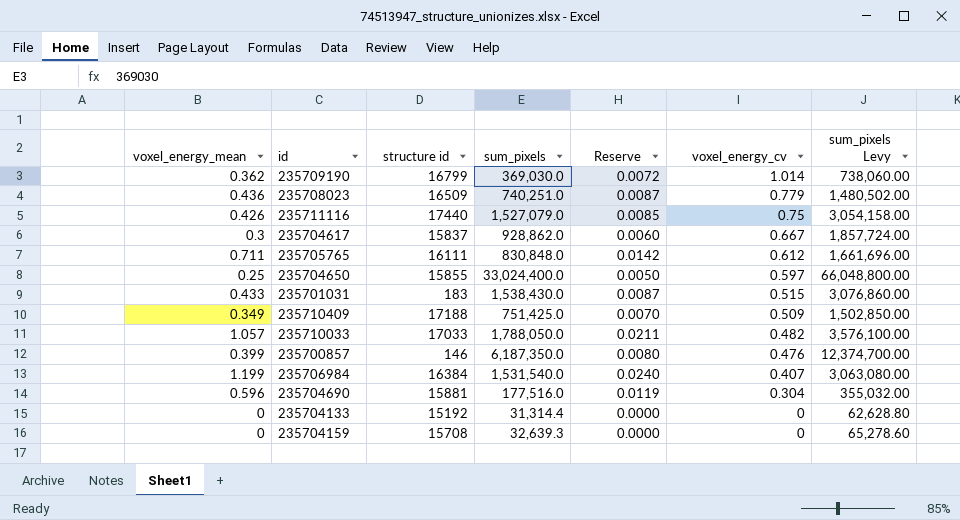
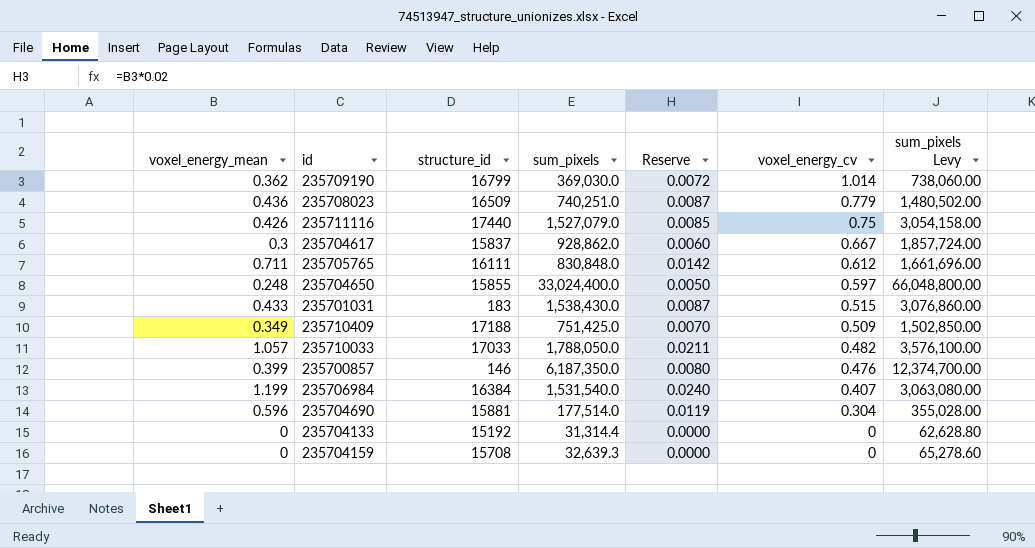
column name: structure id -> structure_id
235704650 | voxel_energy_mean: 0.25 -> 0.248
235704690 | sum_pixels: 177,516.0 -> 177,514.0
235704690 | sum_pixels Levy: 355,032.00 -> 355,028.00

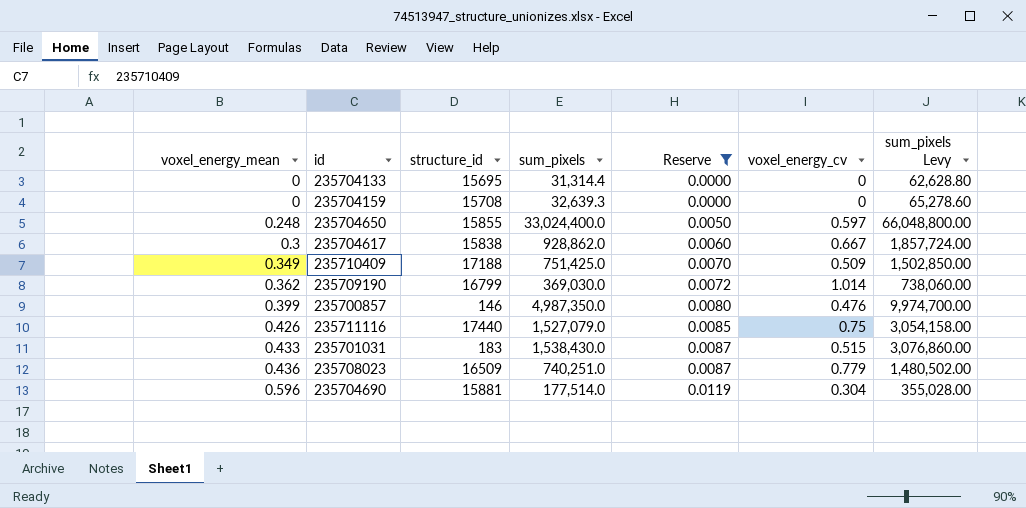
filter: none -> Reserve <= 0.0119
row order: voxel_energy_cv descending -> voxel_energy_mean ascending
235704133 | structure_id: 15192 -> 15695
235704617 | structure_id: 15837 -> 15838
235700857 | sum_pixels: 6,187,350.0 -> 4,987,350.0
235700857 | sum_pixels Levy: 12,374,700.00 -> 9,974,700.00

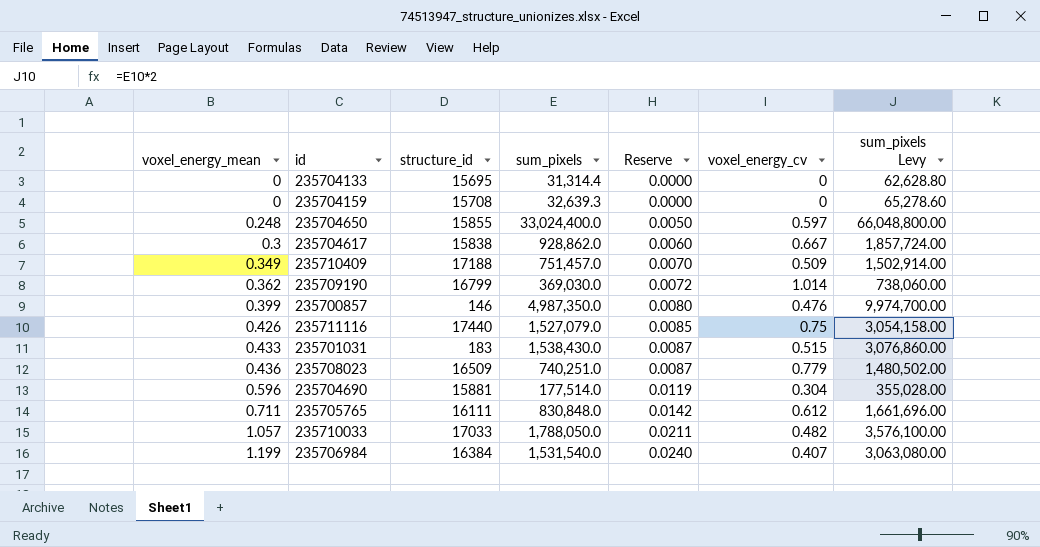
filter: Reserve <= 0.0119 -> none
235710409 | sum_pixels: 751,425.0 -> 751,457.0
235710409 | sum_pixels Levy: 1,502,850.00 -> 1,502,914.00

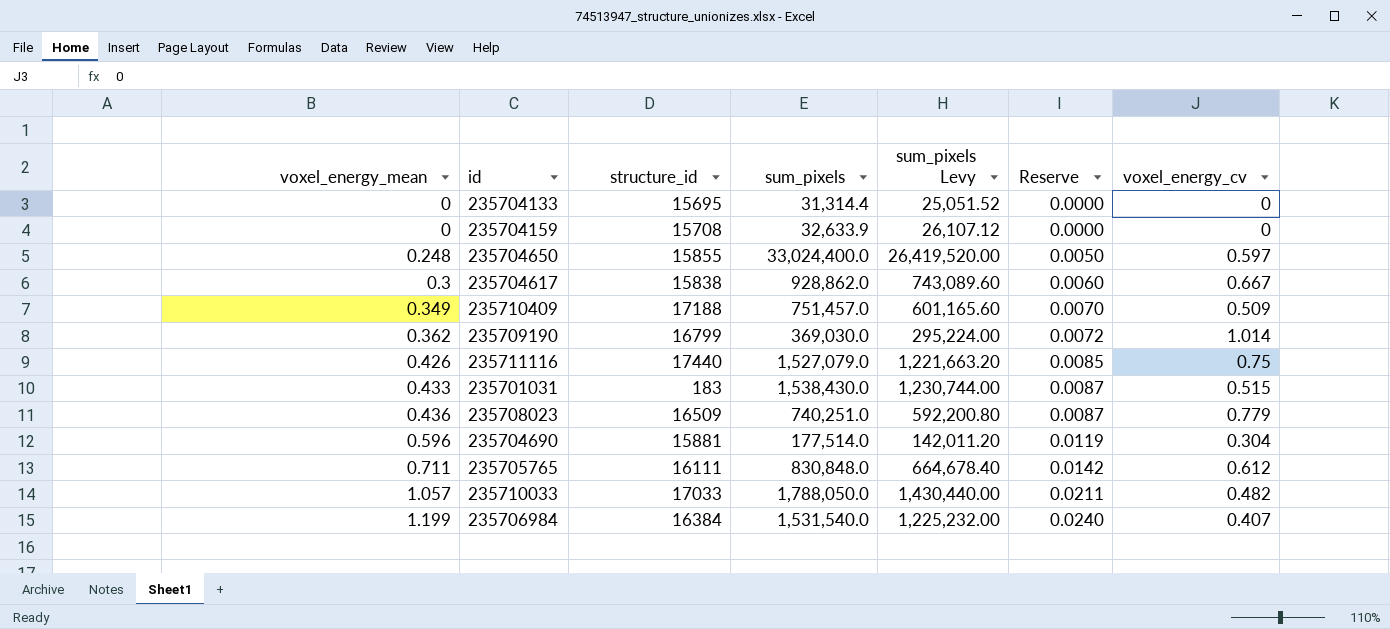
column sum_pixels Levy | formula: [sum_pixels] * 2 -> [sum_pixels] * 0.8
column sum_pixels Levy | position: 7 -> 5
row 235700857: 0.399 | 146 | 4,987,350.0 | 0.0080 | 0.476 | 9,974,700.00 -> none
235704159 | sum_pixels: 32,639.3 -> 32,633.9

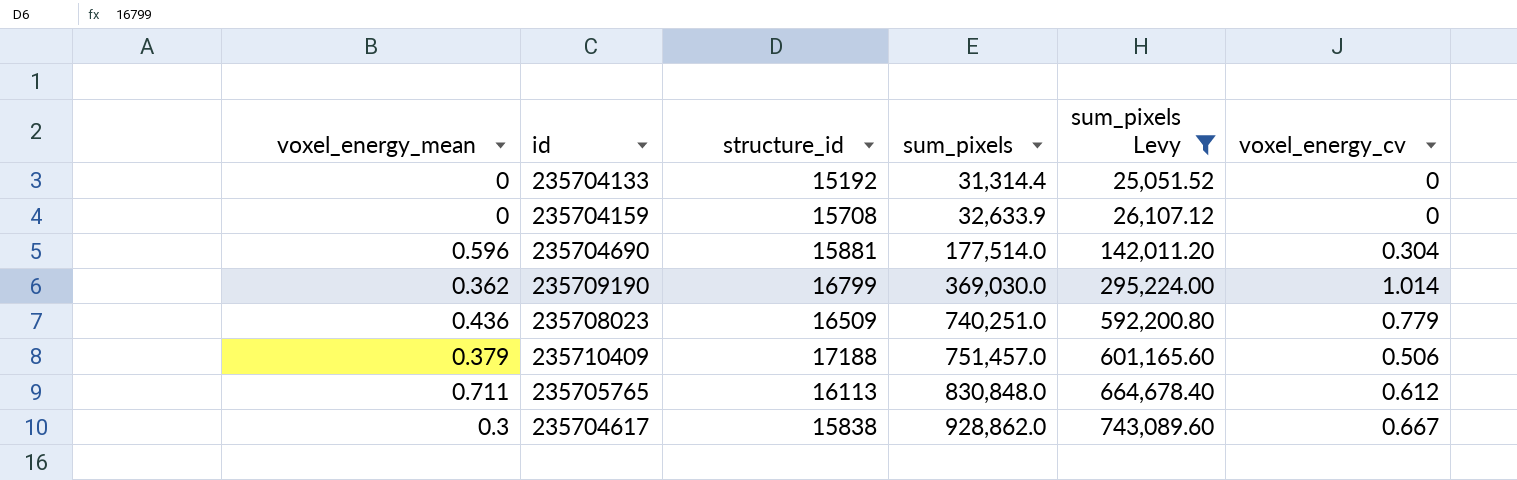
filter: none -> sum_pixels Levy <= 743,089.60
row order: voxel_energy_mean ascending -> sum_pixels ascending
column Reserve | formula: [voxel_energy_mean] * 0.02 -> none
235704133 | structure_id: 15695 -> 15192
235710409 | voxel_energy_mean: 0.349 -> 0.379
235710409 | voxel_energy_cv: 0.509 -> 0.506
235705765 | structure_id: 16111 -> 16113

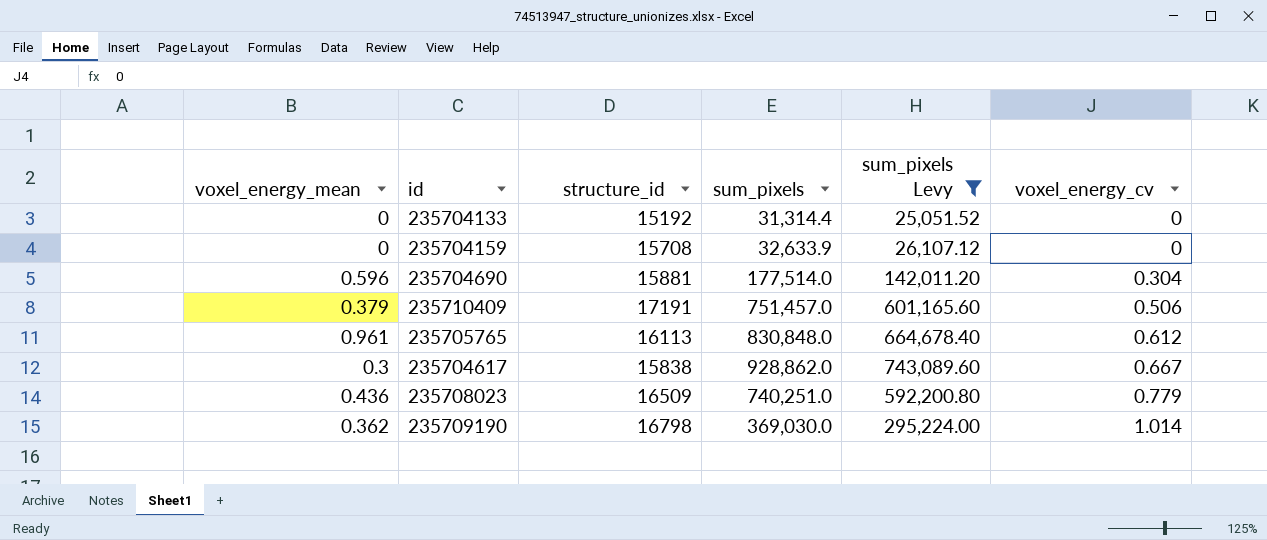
row order: sum_pixels ascending -> voxel_energy_cv ascending
235710409 | structure_id: 17188 -> 17191
235705765 | voxel_energy_mean: 0.711 -> 0.961
235709190 | structure_id: 16799 -> 16798

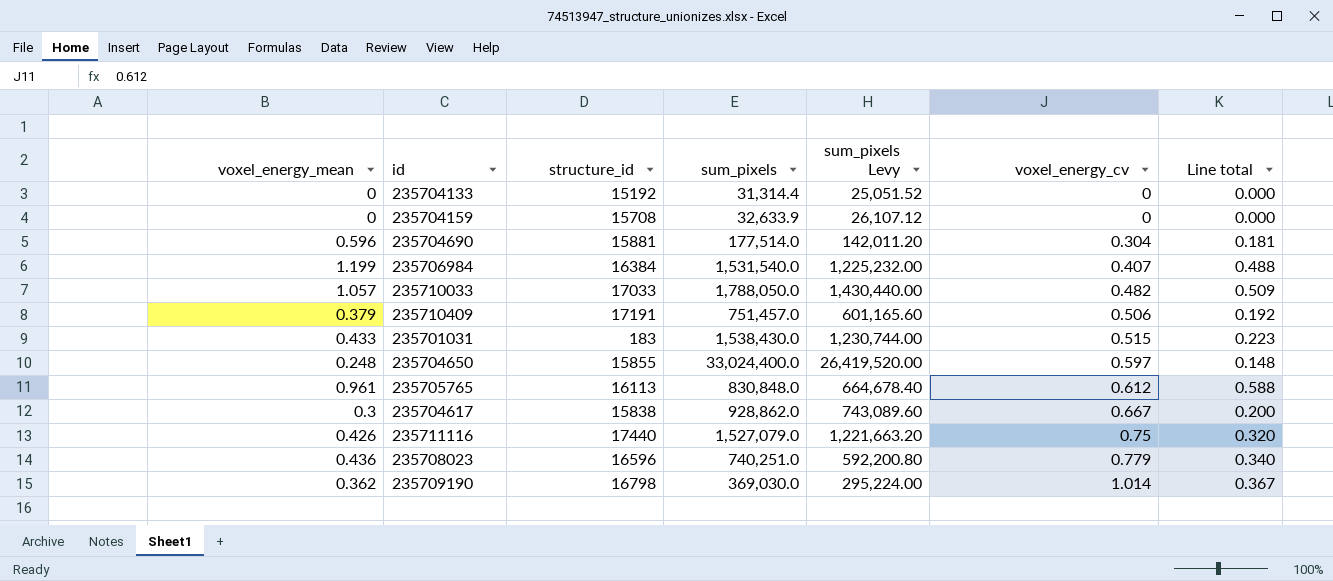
filter: sum_pixels Levy <= 743,089.60 -> none
column Line total | formula: none -> [voxel_energy_mean] * [voxel_energy_cv]
235708023 | structure_id: 16509 -> 16596

